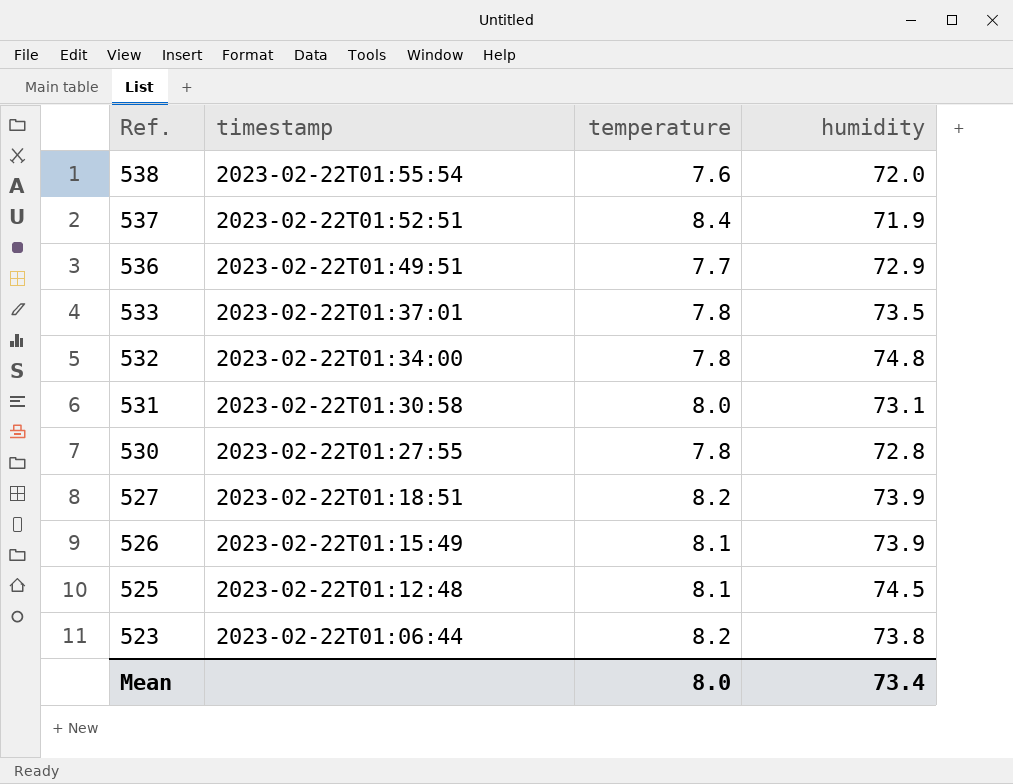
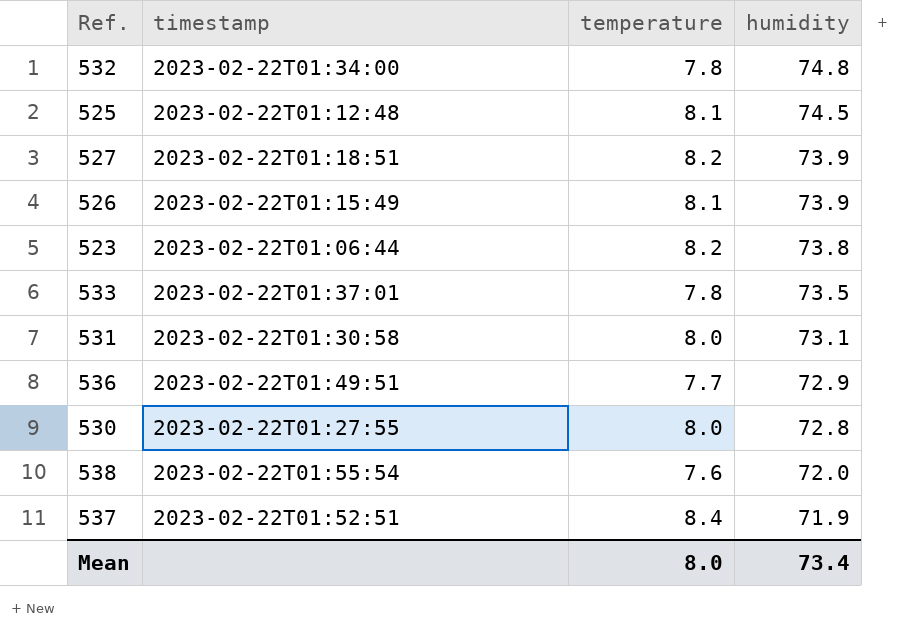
row order: Ref. descending -> humidity descending
530 | temperature: 7.8 -> 8.0

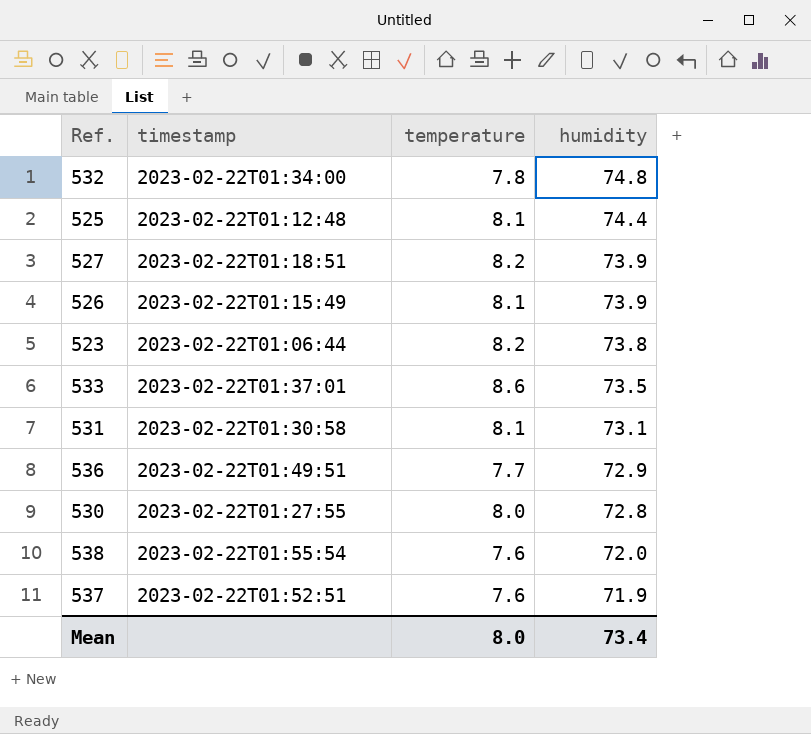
525 | humidity: 74.5 -> 74.4
533 | temperature: 7.8 -> 8.6
531 | temperature: 8.0 -> 8.1
537 | temperature: 8.4 -> 7.6

